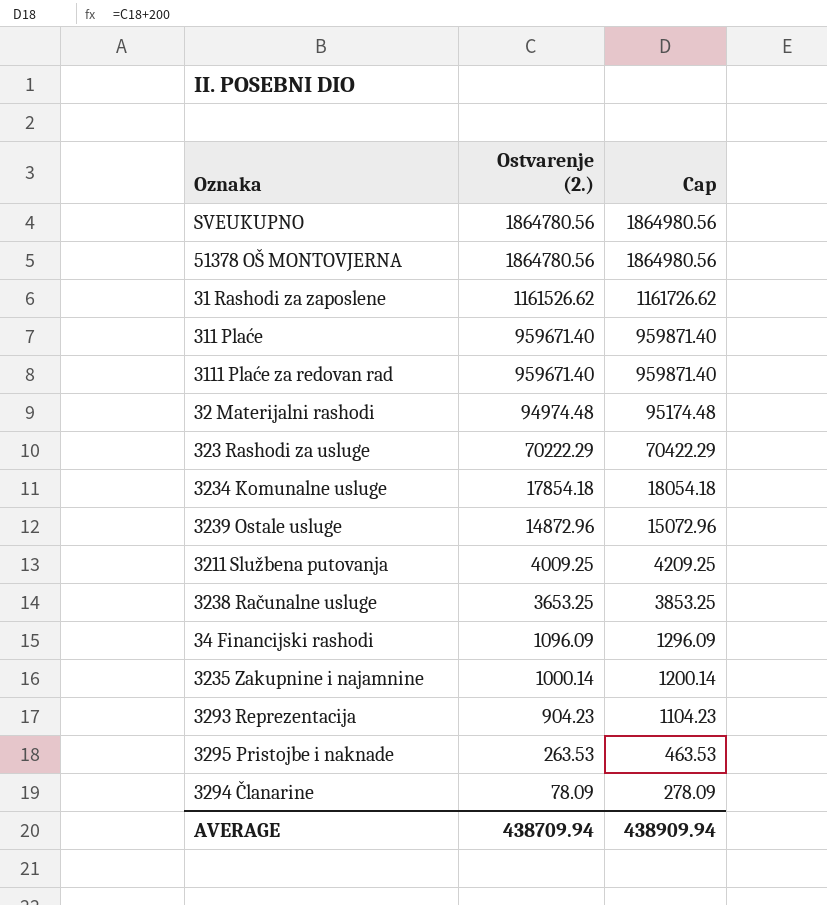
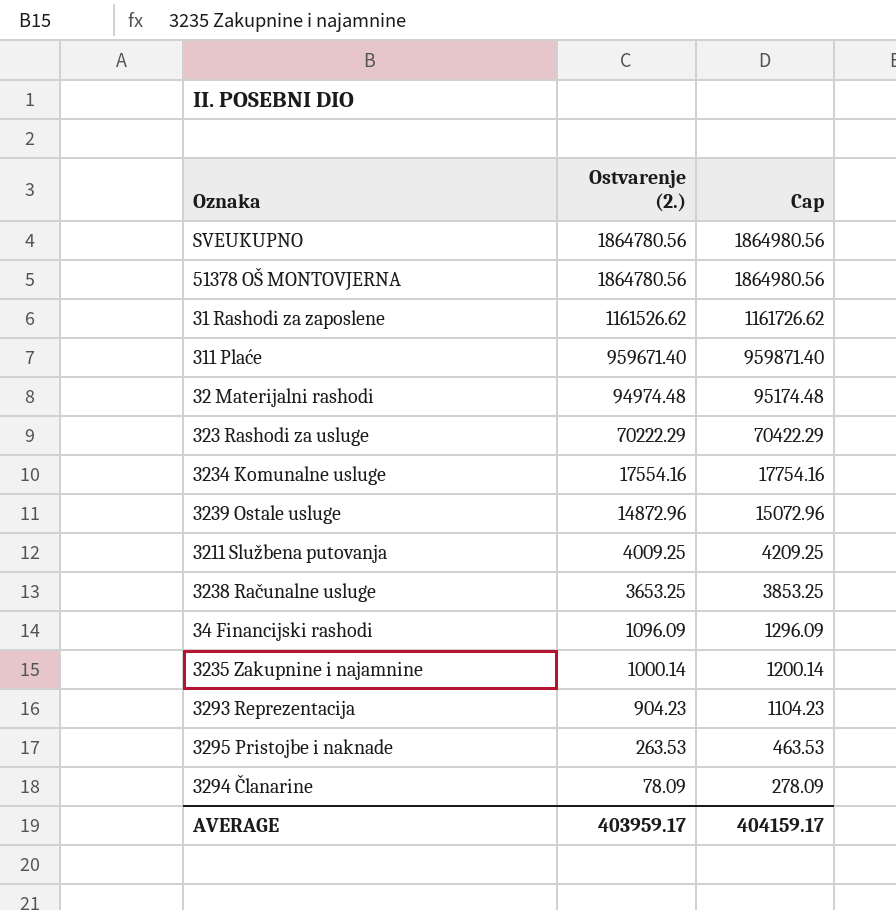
row 3111 Plaće za redovan rad: 959671.40 | 959871.40 -> none
3234 Komunalne usluge | Ostvarenje (2.): 17854.18 -> 17554.16
3234 Komunalne usluge | Cap: 18054.18 -> 17754.16
AVERAGE | Ostvarenje (2.): 438709.94 -> 403959.17
AVERAGE | Cap: 438909.94 -> 404159.17

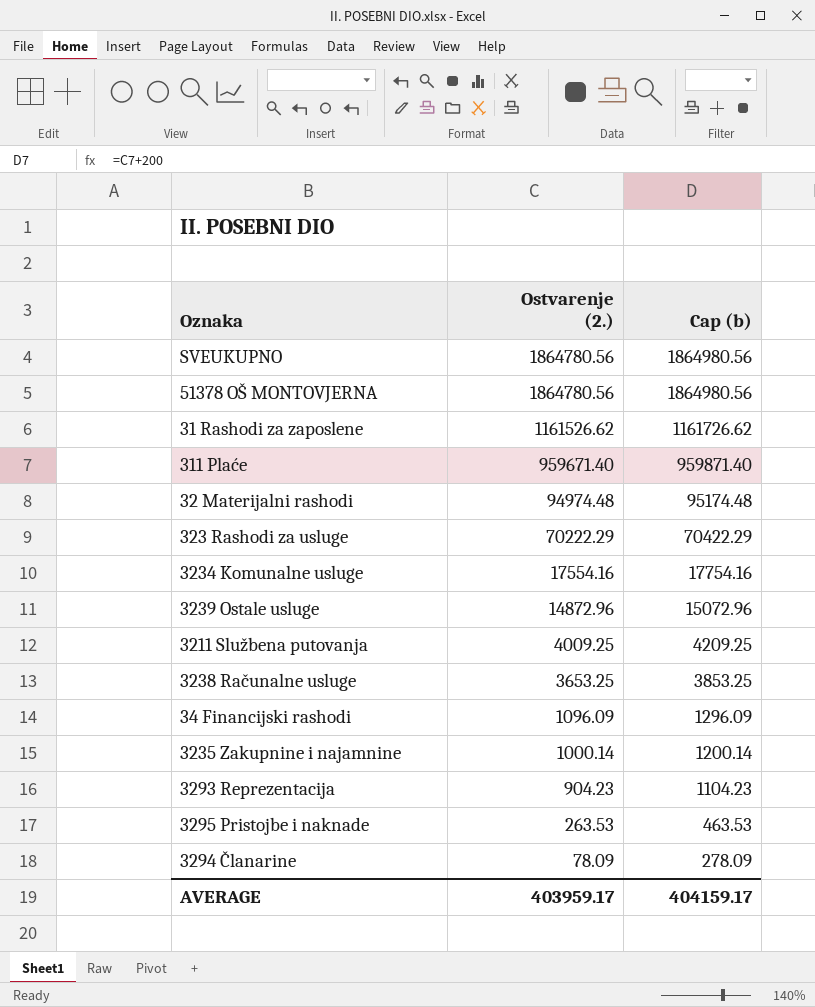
column name: Cap -> Cap (b)

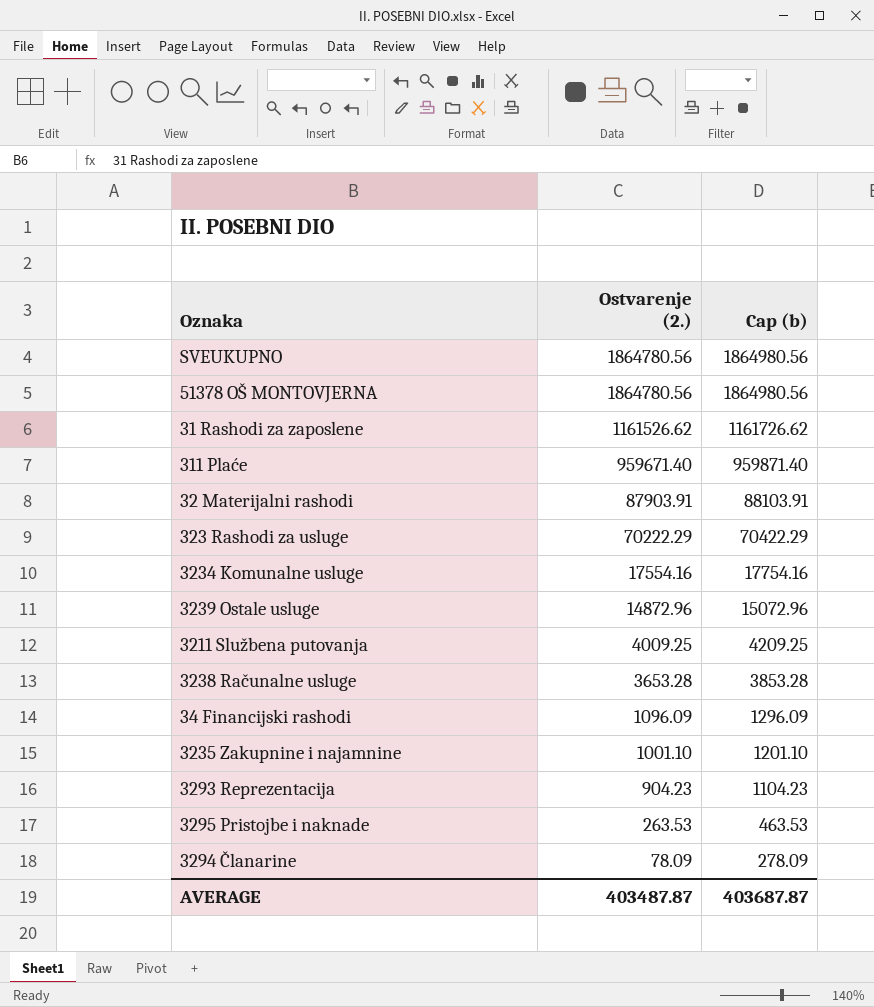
32 Materijalni rashodi | Ostvarenje (2.): 94974.48 -> 87903.91
32 Materijalni rashodi | Cap (b): 95174.48 -> 88103.91
3238 Računalne usluge | Ostvarenje (2.): 3653.25 -> 3653.28
3238 Računalne usluge | Cap (b): 3853.25 -> 3853.28
3235 Zakupnine i najamnine | Ostvarenje (2.): 1000.14 -> 1001.10
3235 Zakupnine i najamnine | Cap (b): 1200.14 -> 1201.10
AVERAGE | Ostvarenje (2.): 403959.17 -> 403487.87
AVERAGE | Cap (b): 404159.17 -> 403687.87

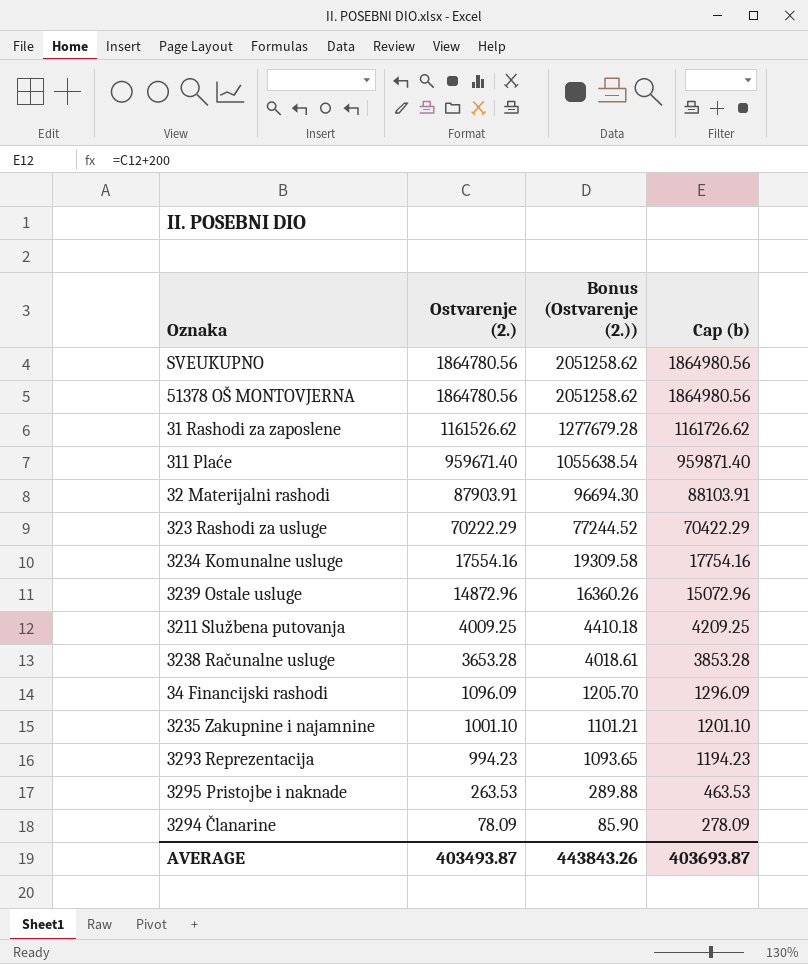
column Bonus (Ostvarenje (2.)) | formula: none -> [Ostvarenje (2.)] * 1.1
3293 Reprezentacija | Ostvarenje (2.): 904.23 -> 994.23
3293 Reprezentacija | Cap (b): 1104.23 -> 1194.23
AVERAGE | Ostvarenje (2.): 403487.87 -> 403493.87
AVERAGE | Cap (b): 403687.87 -> 403693.87

